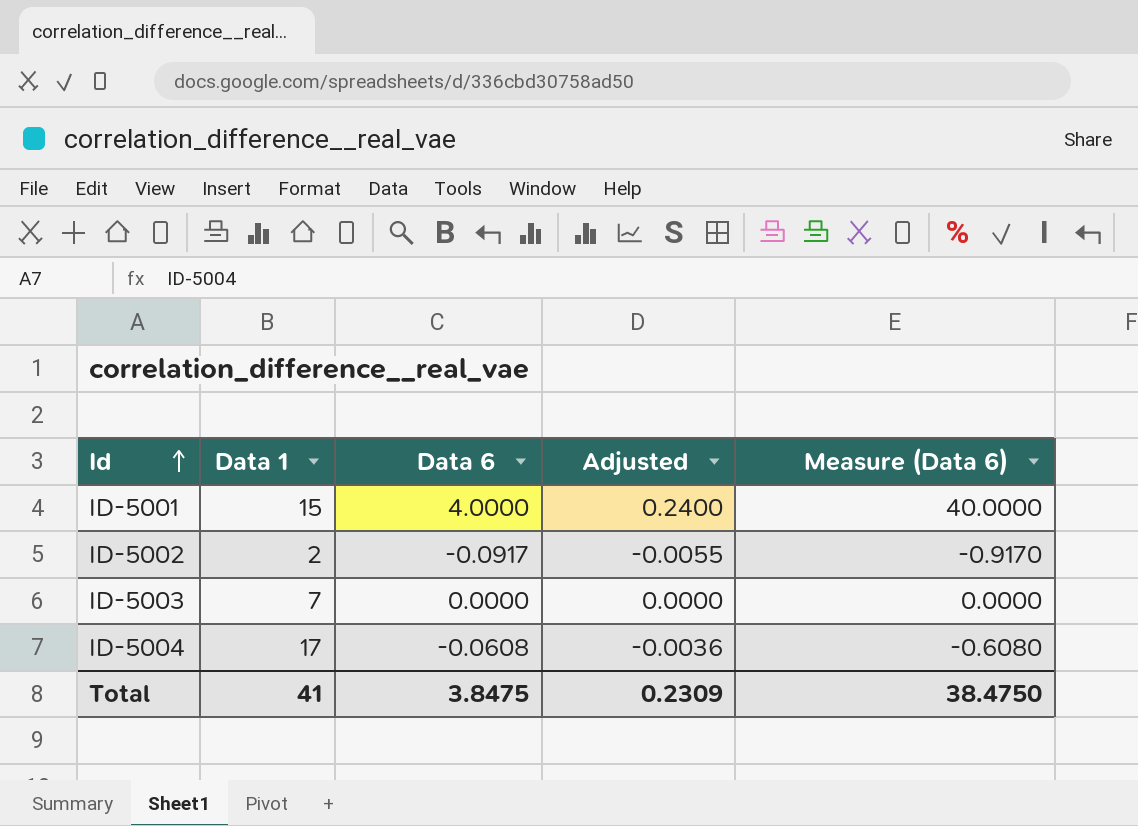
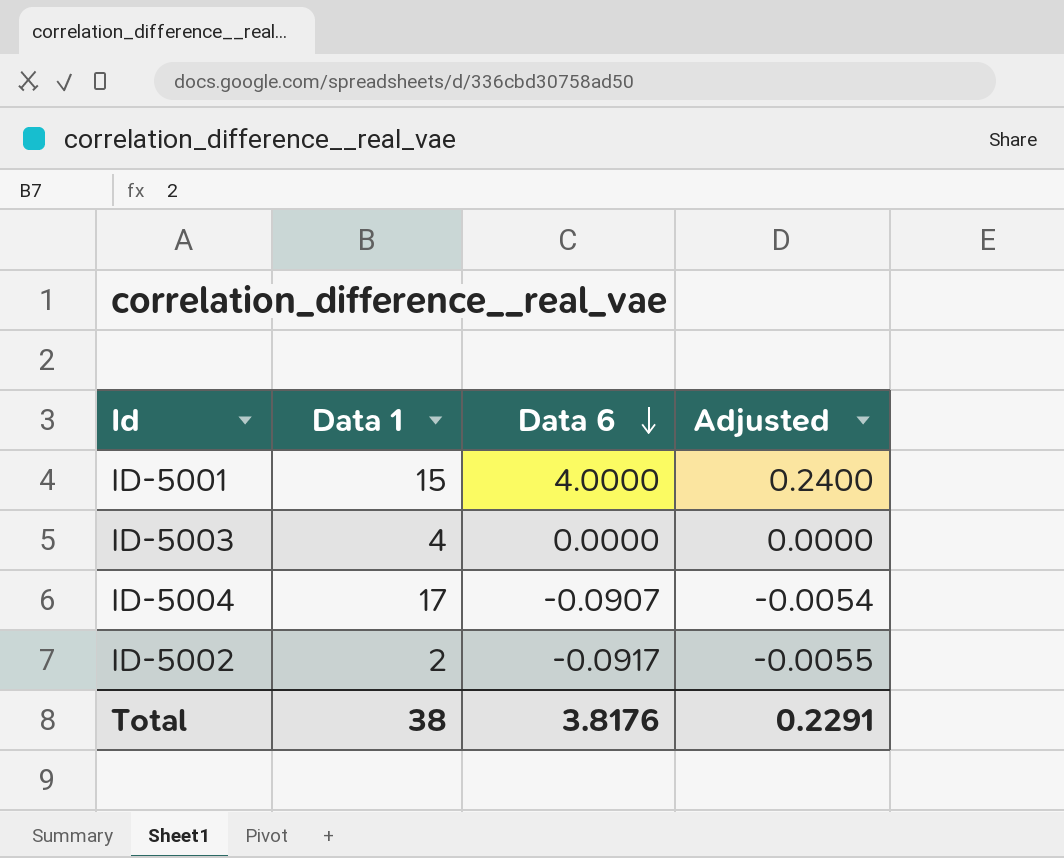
row order: Id ascending -> Data 6 descending
column Measure (Data 6) | formula: [Data 6] * 10 -> none
ID-5003 | Data 1: 7 -> 4
ID-5004 | Data 6: -0.0608 -> -0.0907
ID-5004 | Adjusted: -0.0036 -> -0.0054
Total | Data 1: 41 -> 38
Total | Data 6: 3.8475 -> 3.8176
Total | Adjusted: 0.2309 -> 0.2291

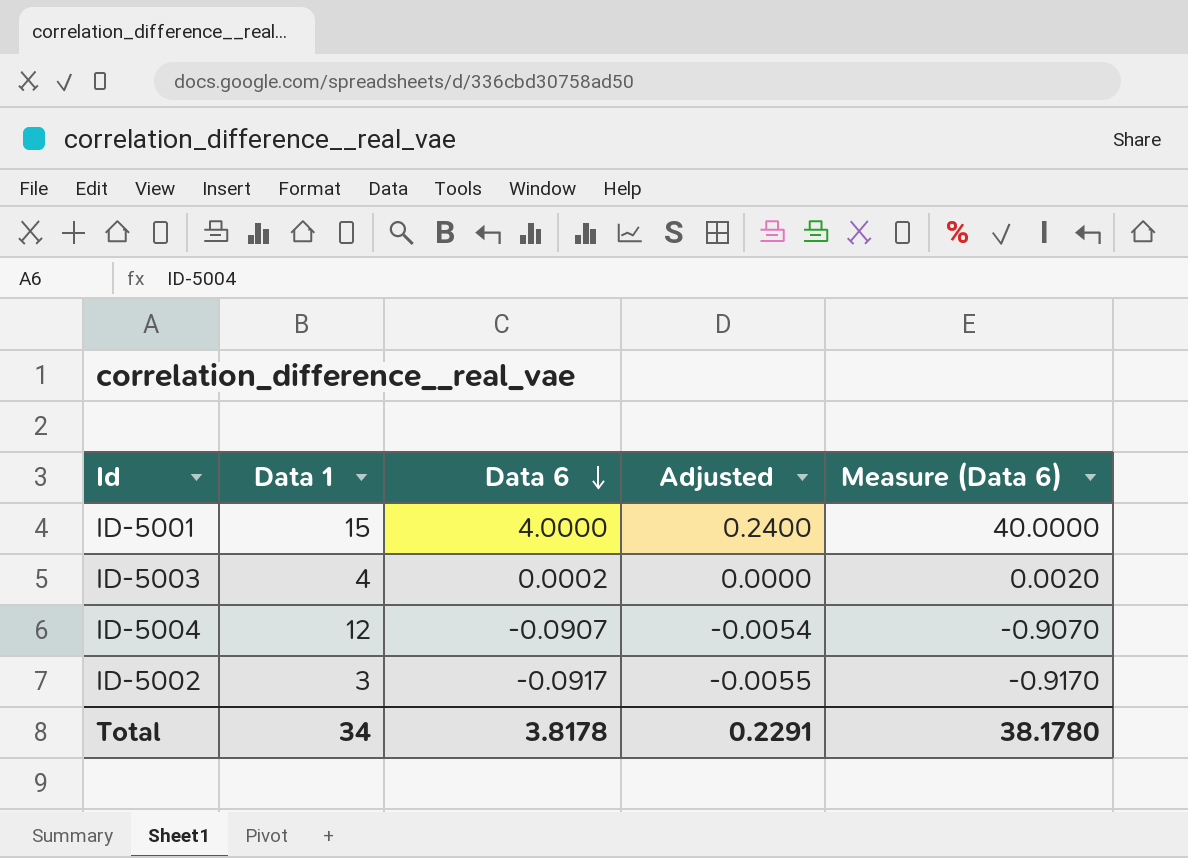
column Measure (Data 6) | formula: none -> [Data 6] * 10
ID-5003 | Data 6: 0.0000 -> 0.0002
ID-5004 | Data 1: 17 -> 12
ID-5002 | Data 1: 2 -> 3
Total | Data 1: 38 -> 34
Total | Data 6: 3.8176 -> 3.8178

